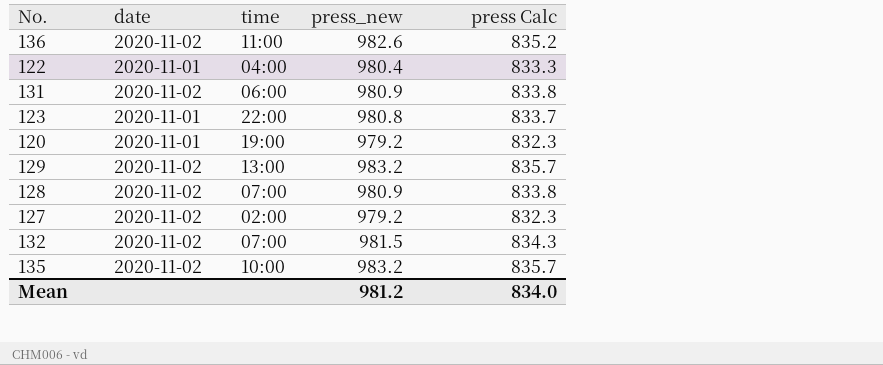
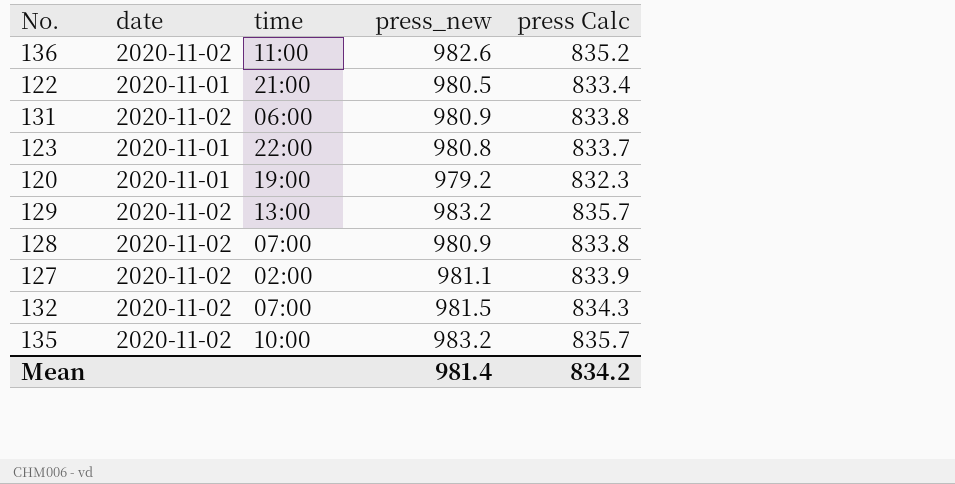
122 | time: 04:00 -> 21:00
122 | press_new: 980.4 -> 980.5
122 | press Calc: 833.3 -> 833.4
127 | press_new: 979.2 -> 981.1
127 | press Calc: 832.3 -> 833.9
Mean | press_new: 981.2 -> 981.4
Mean | press Calc: 834.0 -> 834.2

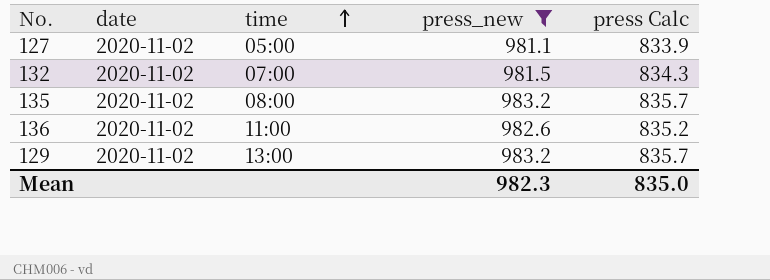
filter: none -> press_new >= 981.1
row order: none -> time ascending
127 | time: 02:00 -> 05:00
135 | time: 10:00 -> 08:00
Mean | press_new: 981.4 -> 982.3
Mean | press Calc: 834.2 -> 835.0

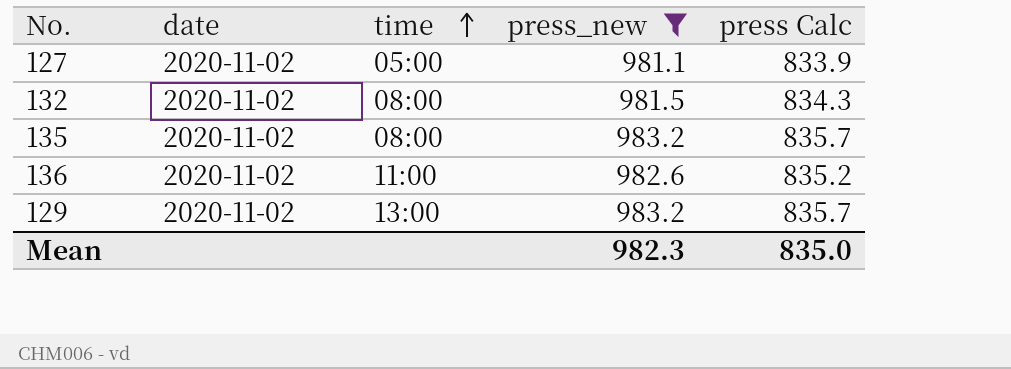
132 | time: 07:00 -> 08:00

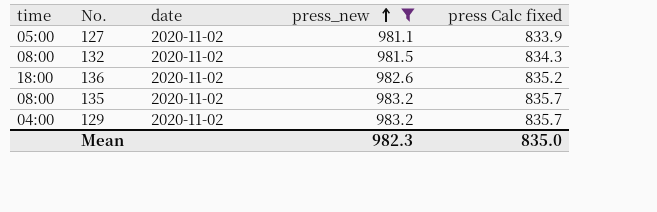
row order: time ascending -> press_new ascending
column time | position: 3 -> 1
column name: press Calc -> press Calc fixed
136 | time: 11:00 -> 18:00
129 | time: 13:00 -> 04:00

